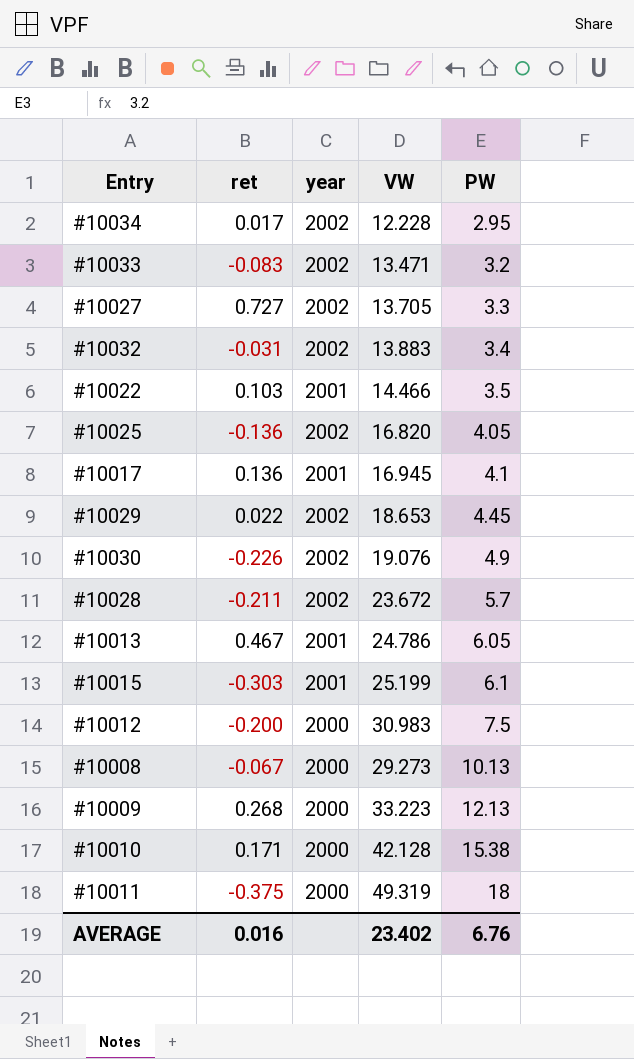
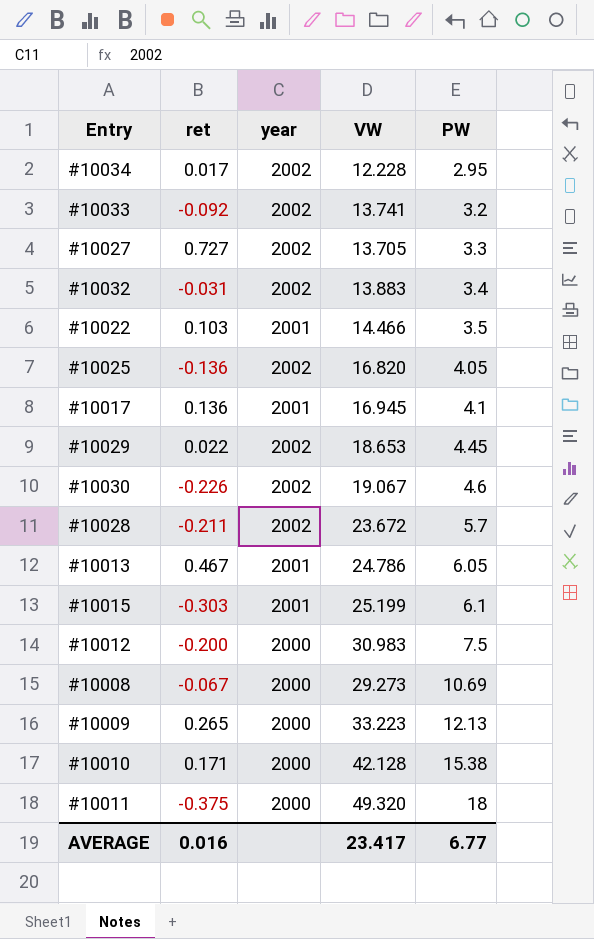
#10033 | ret: -0.083 -> -0.092
#10033 | VW: 13.471 -> 13.741
#10030 | VW: 19.076 -> 19.067
#10030 | PW: 4.9 -> 4.6
#10008 | PW: 10.13 -> 10.69
#10009 | ret: 0.268 -> 0.265
#10011 | VW: 49.319 -> 49.320
AVERAGE | VW: 23.402 -> 23.417
AVERAGE | PW: 6.76 -> 6.77

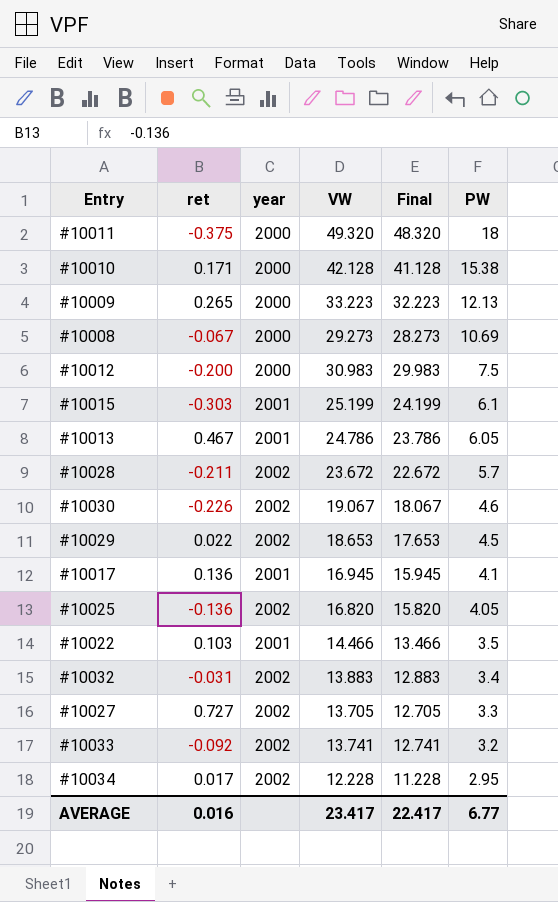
row order: PW ascending -> PW descending
column Final | formula: none -> [VW] - 1
#10029 | PW: 4.45 -> 4.5

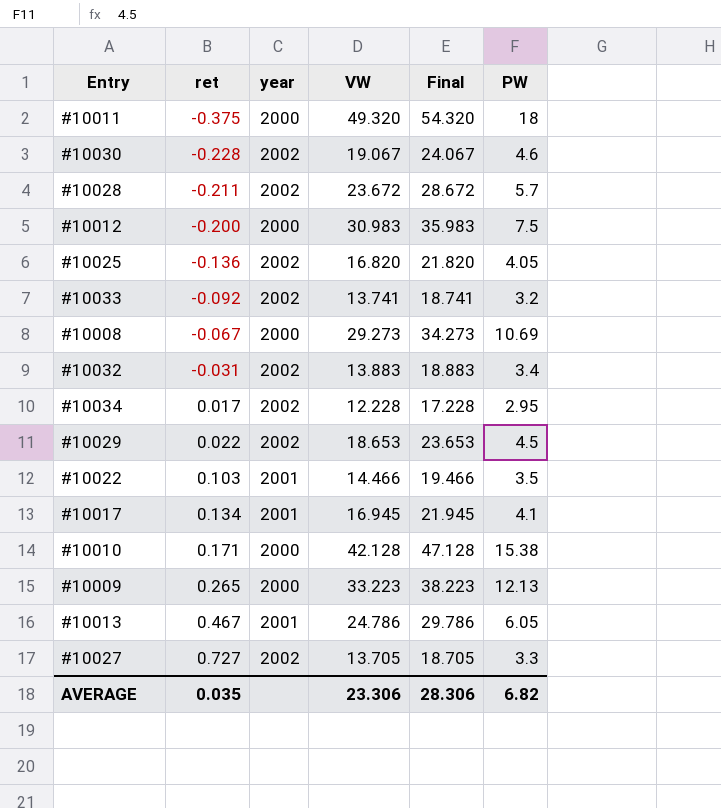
row order: PW descending -> ret ascending
column Final | formula: [VW] - 1 -> [VW] + 5
row #10015: -0.303 | 2001 | 25.199 | 24.199 | 6.1 -> none
#10030 | ret: -0.226 -> -0.228
#10017 | ret: 0.136 -> 0.134
AVERAGE | ret: 0.016 -> 0.035
AVERAGE | VW: 23.417 -> 23.306
AVERAGE | Final: 22.417 -> 28.306
AVERAGE | PW: 6.77 -> 6.82

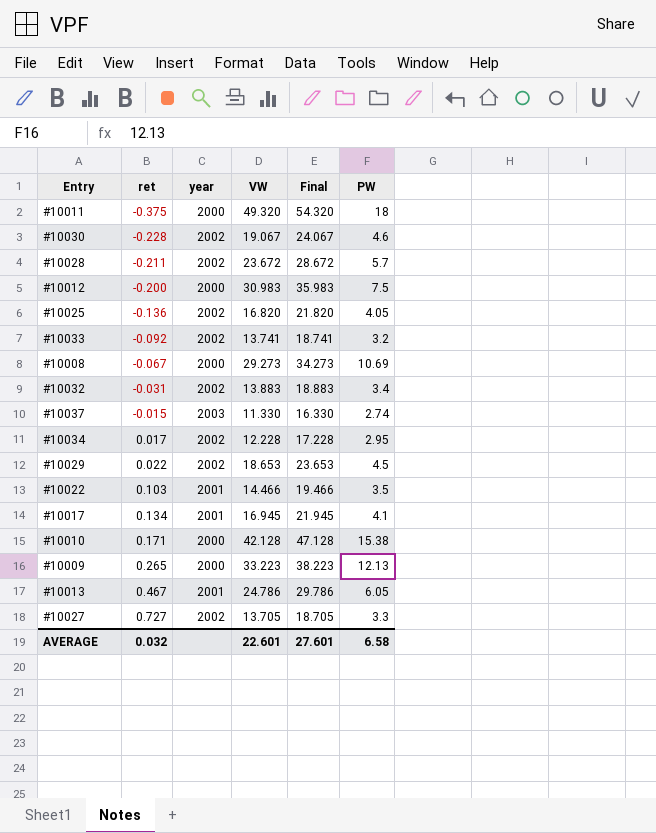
row #10037: none -> -0.015 | 2003 | 11.330 | 16.330 | 2.74
AVERAGE | ret: 0.035 -> 0.032
AVERAGE | VW: 23.306 -> 22.601
AVERAGE | Final: 28.306 -> 27.601
AVERAGE | PW: 6.82 -> 6.58

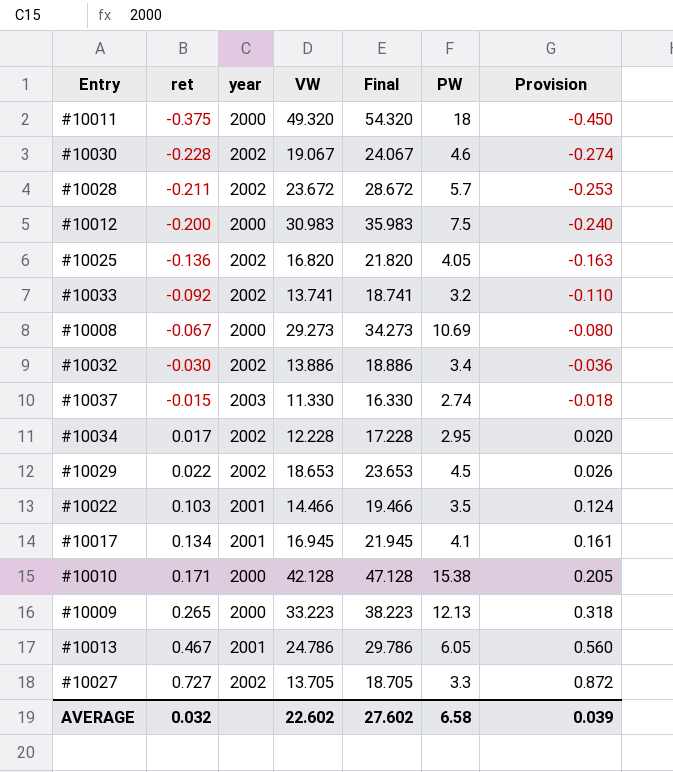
column Provision | formula: none -> [ret] * 1.2
#10032 | ret: -0.031 -> -0.030
#10032 | VW: 13.883 -> 13.886
#10032 | Final: 18.883 -> 18.886
AVERAGE | VW: 22.601 -> 22.602
AVERAGE | Final: 27.601 -> 27.602

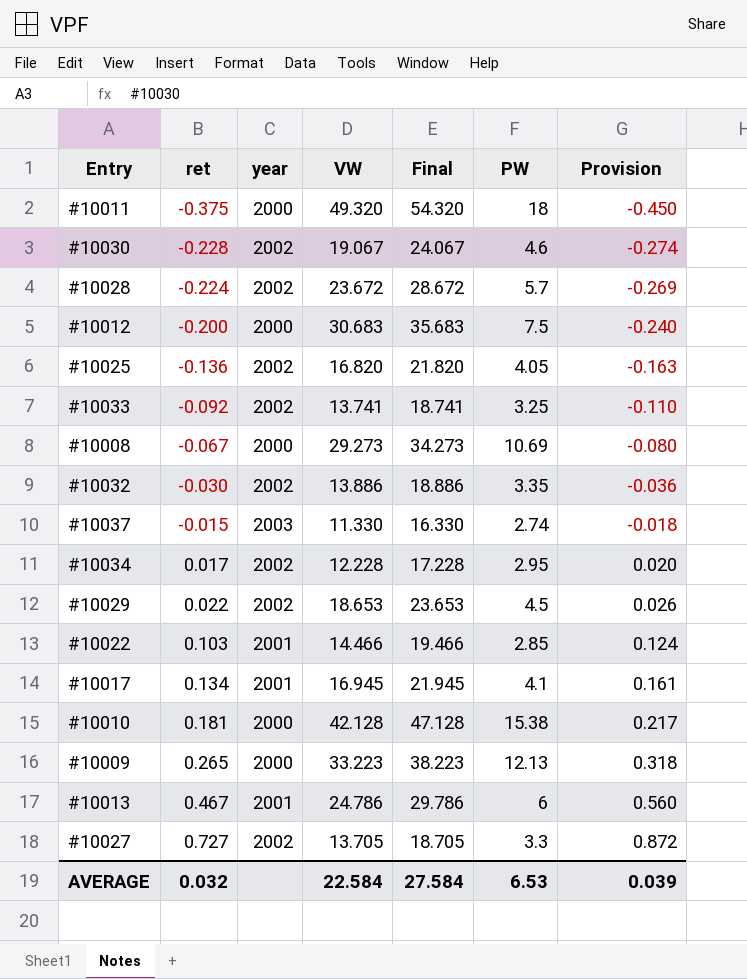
#10028 | ret: -0.211 -> -0.224
#10028 | Provision: -0.253 -> -0.269
#10012 | VW: 30.983 -> 30.683
#10012 | Final: 35.983 -> 35.683
#10033 | PW: 3.2 -> 3.25
#10032 | PW: 3.4 -> 3.35
#10022 | PW: 3.5 -> 2.85
#10010 | ret: 0.171 -> 0.181
#10010 | Provision: 0.205 -> 0.217
#10013 | PW: 6.05 -> 6
AVERAGE | VW: 22.602 -> 22.584
AVERAGE | Final: 27.602 -> 27.584
AVERAGE | PW: 6.58 -> 6.53

